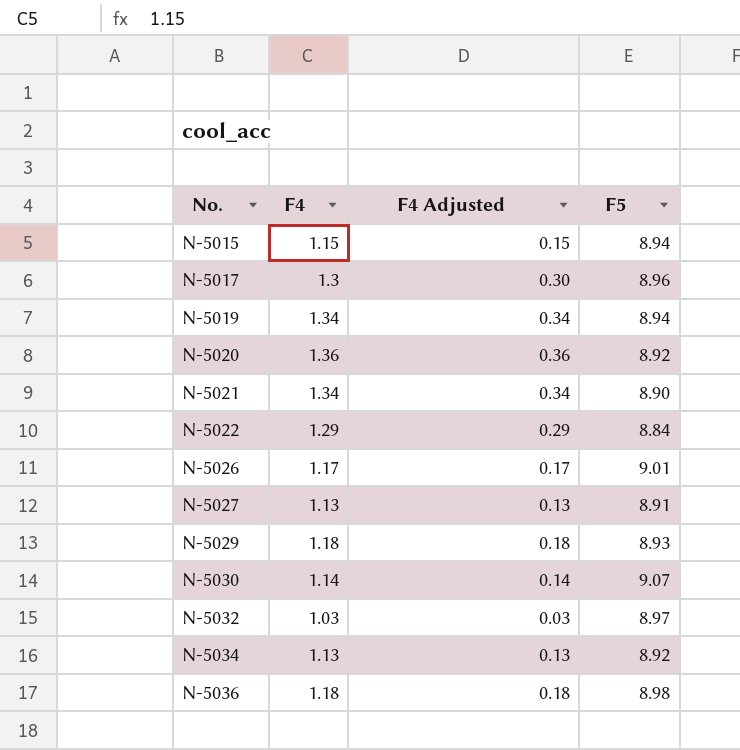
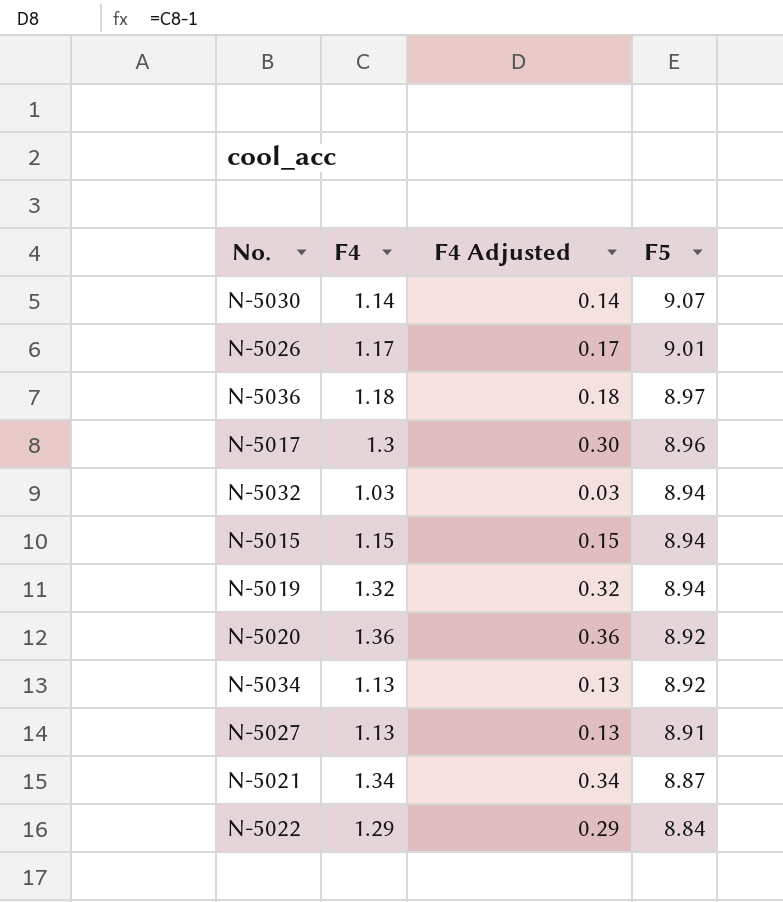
row order: No. ascending -> F5 descending
row N-5029: 1.18 | 0.18 | 8.93 -> none
N-5036 | F5: 8.98 -> 8.97
N-5032 | F5: 8.97 -> 8.94
N-5019 | F4: 1.34 -> 1.32
N-5019 | F4 Adjusted: 0.34 -> 0.32
N-5021 | F5: 8.90 -> 8.87

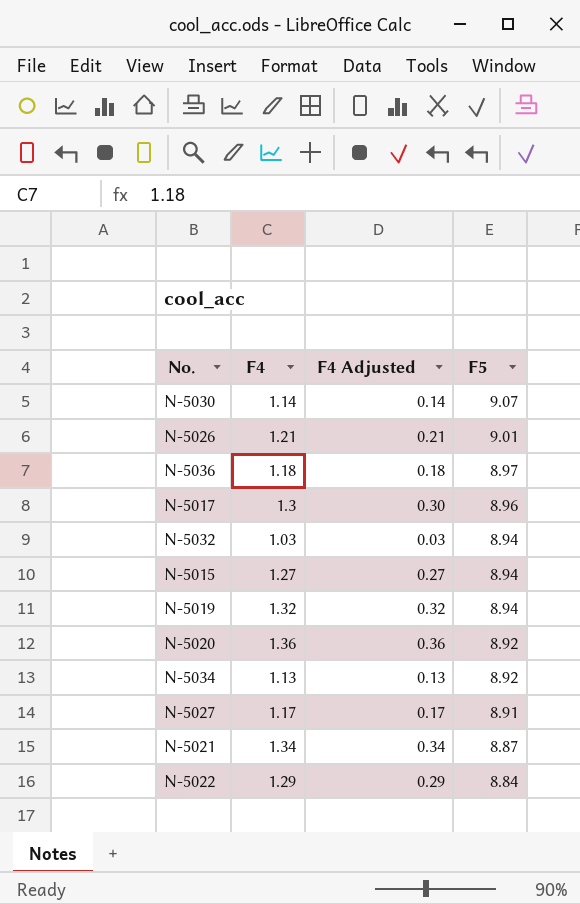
N-5026 | F4: 1.17 -> 1.21
N-5026 | F4 Adjusted: 0.17 -> 0.21
N-5015 | F4: 1.15 -> 1.27
N-5015 | F4 Adjusted: 0.15 -> 0.27
N-5027 | F4: 1.13 -> 1.17
N-5027 | F4 Adjusted: 0.13 -> 0.17

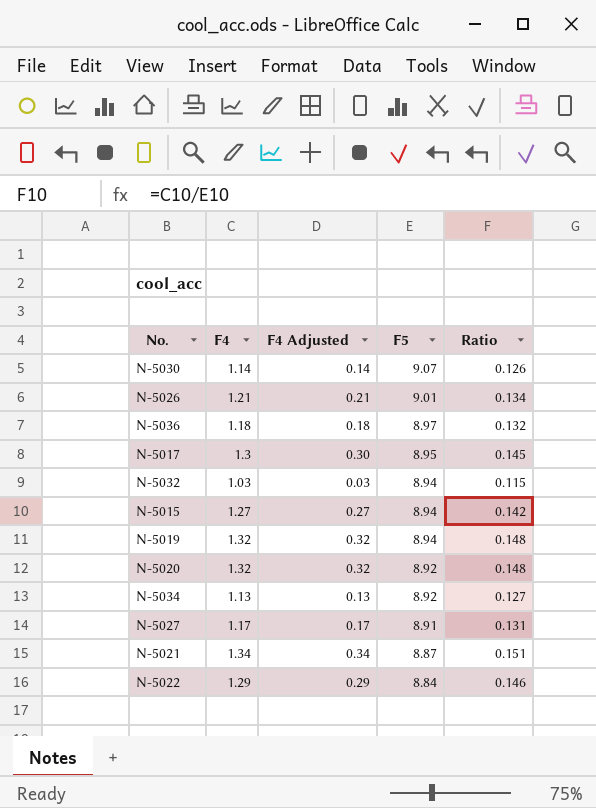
column Ratio | formula: none -> [F4] / [F5]
N-5017 | F5: 8.96 -> 8.95
N-5020 | F4: 1.36 -> 1.32
N-5020 | F4 Adjusted: 0.36 -> 0.32

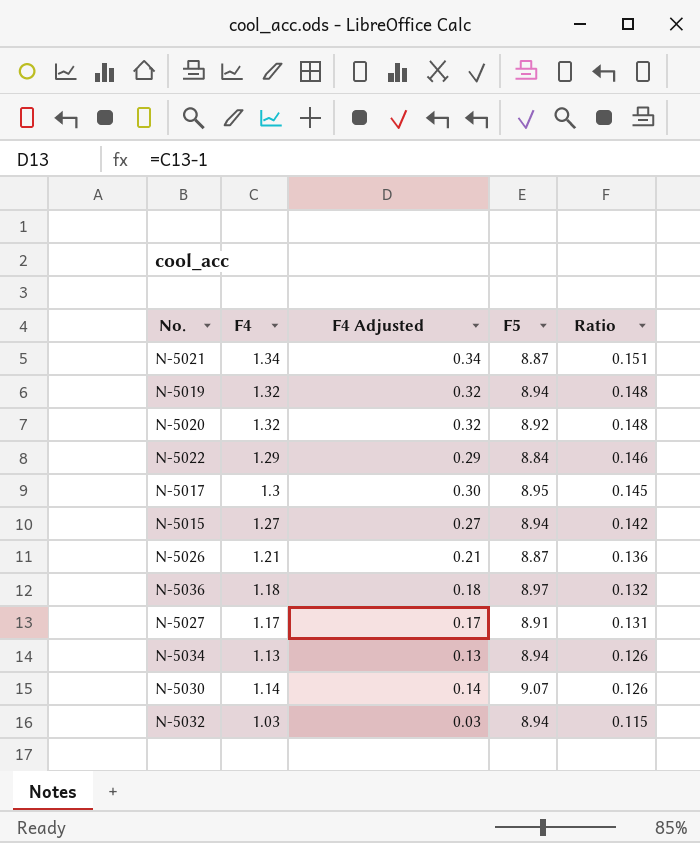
row order: F5 descending -> Ratio descending
N-5026 | F5: 9.01 -> 8.87
N-5026 | Ratio: 0.134 -> 0.136
N-5034 | F5: 8.92 -> 8.94
N-5034 | Ratio: 0.127 -> 0.126

